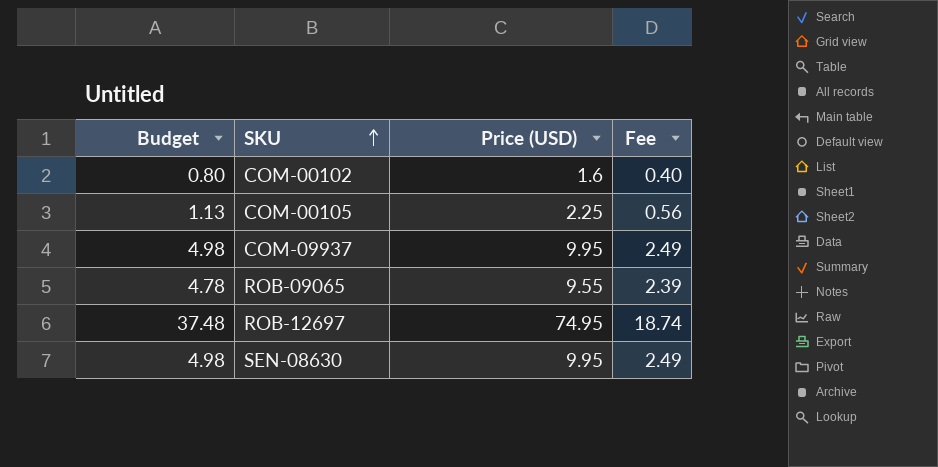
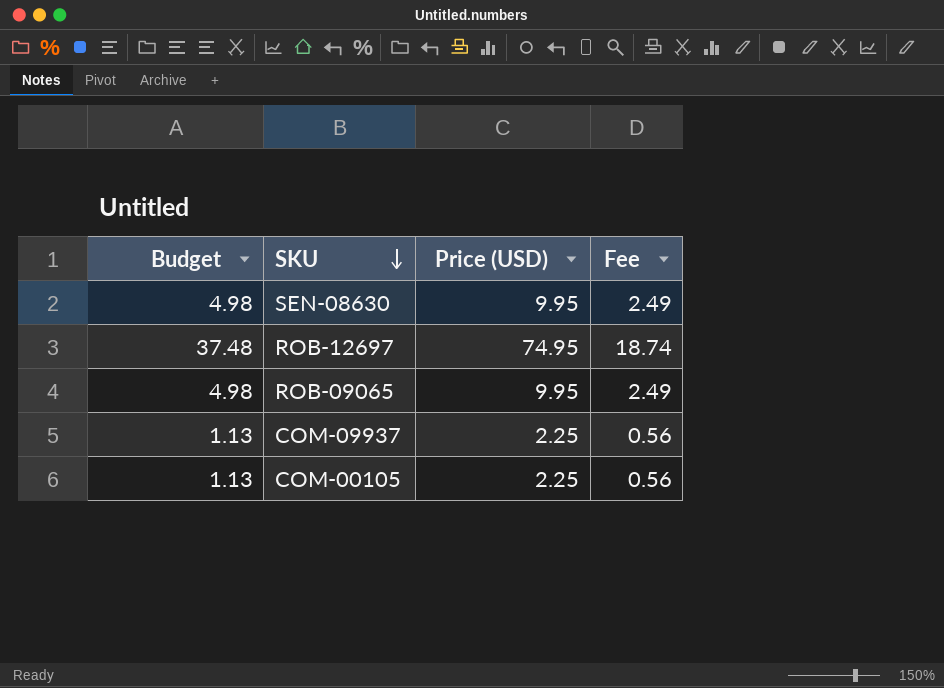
row order: SKU ascending -> SKU descending
row COM-00102: 0.80 | 1.6 | 0.40 -> none
ROB-09065 | Budget: 4.78 -> 4.98
ROB-09065 | Price (USD): 9.55 -> 9.95
ROB-09065 | Fee: 2.39 -> 2.49
COM-09937 | Budget: 4.98 -> 1.13
COM-09937 | Price (USD): 9.95 -> 2.25
COM-09937 | Fee: 2.49 -> 0.56

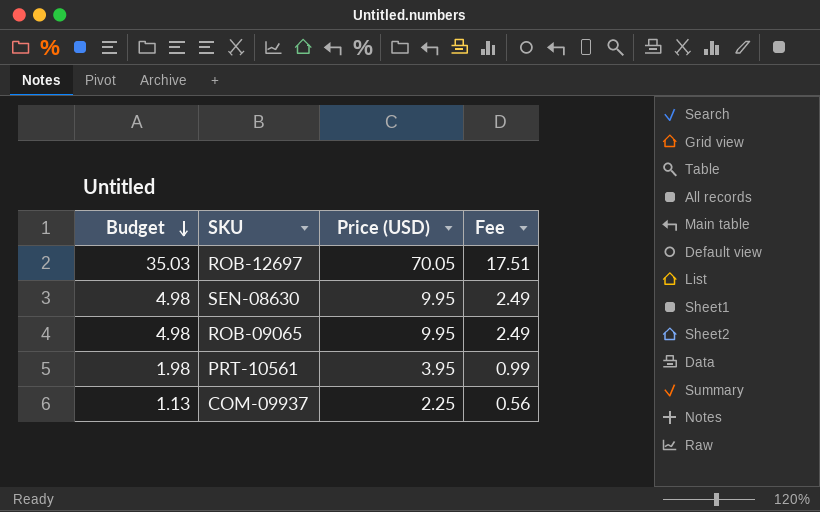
row order: SKU descending -> Budget descending
row COM-00105: 1.13 | 2.25 | 0.56 -> none
ROB-12697 | Budget: 37.48 -> 35.03
ROB-12697 | Price (USD): 74.95 -> 70.05
ROB-12697 | Fee: 18.74 -> 17.51
row PRT-10561: none -> 1.98 | 3.95 | 0.99

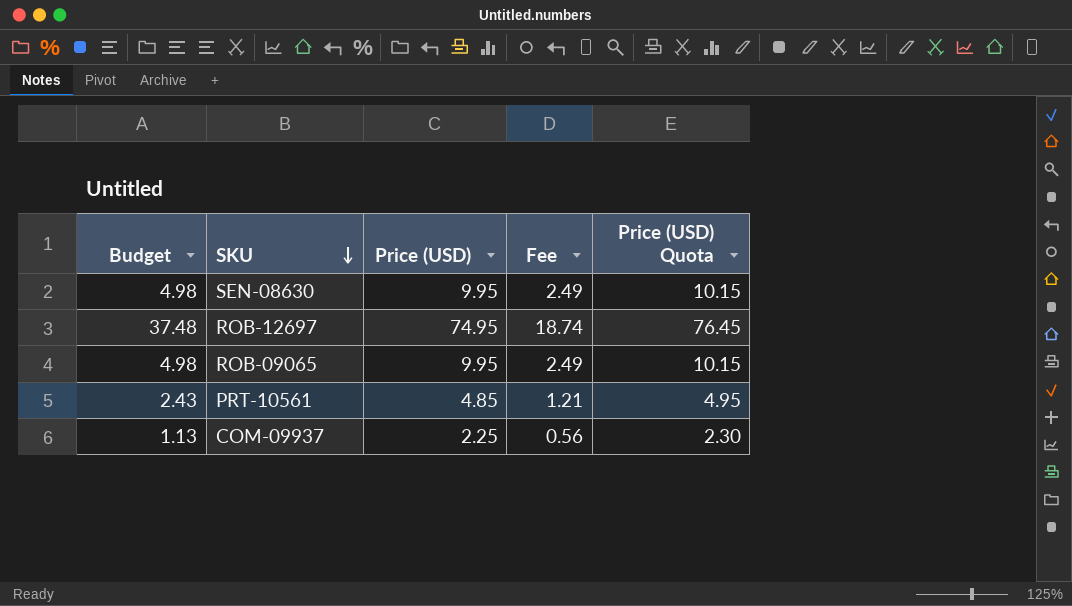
row order: Budget descending -> SKU descending
column Price (USD) Quota | formula: none -> [Price (USD)] * 1.02
ROB-12697 | Budget: 35.03 -> 37.48
ROB-12697 | Price (USD): 70.05 -> 74.95
ROB-12697 | Fee: 17.51 -> 18.74
PRT-10561 | Budget: 1.98 -> 2.43
PRT-10561 | Price (USD): 3.95 -> 4.85
PRT-10561 | Fee: 0.99 -> 1.21

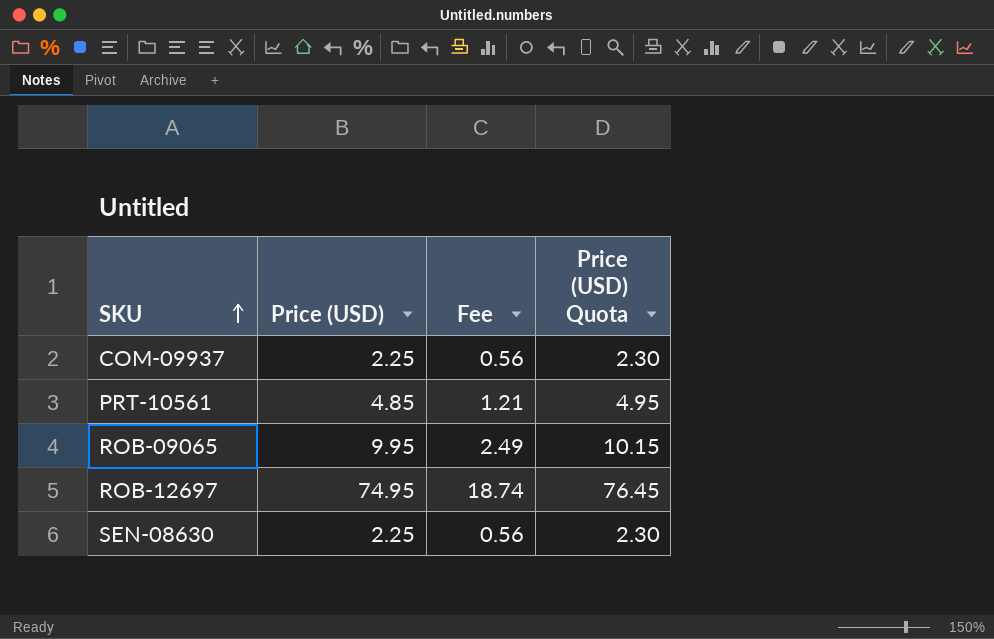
row order: SKU descending -> SKU ascending
column Budget | formula: [Price (USD)] * 0.5 -> none
SEN-08630 | Price (USD): 9.95 -> 2.25
SEN-08630 | Fee: 2.49 -> 0.56
SEN-08630 | Price (USD) Quota: 10.15 -> 2.30

